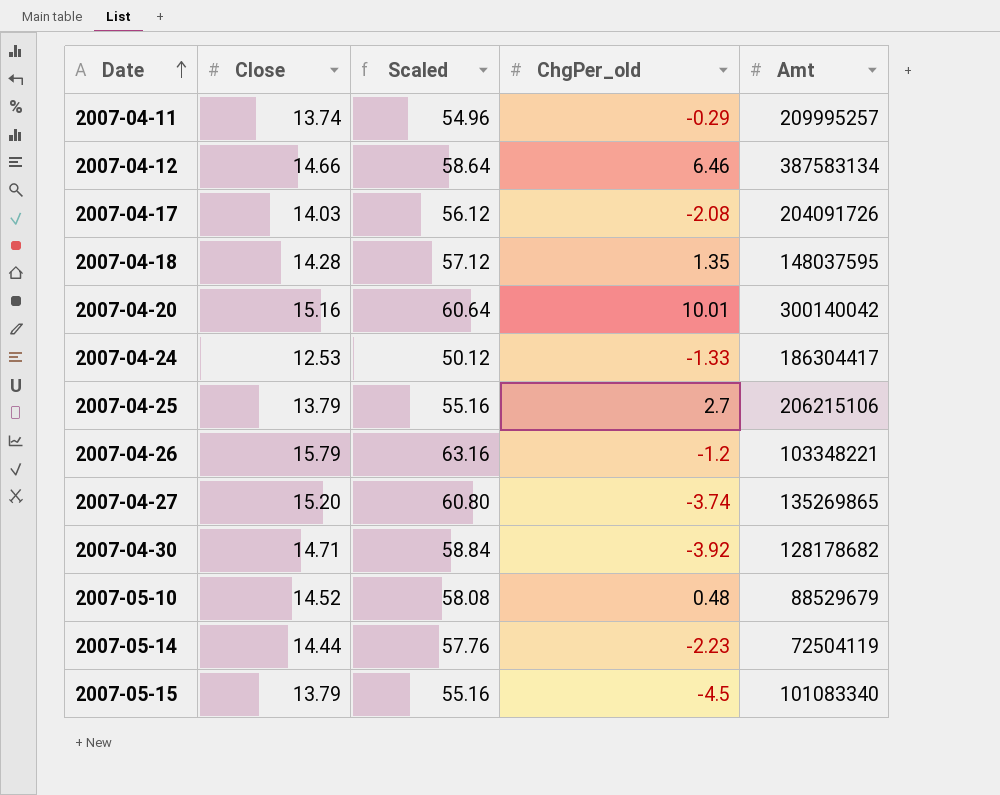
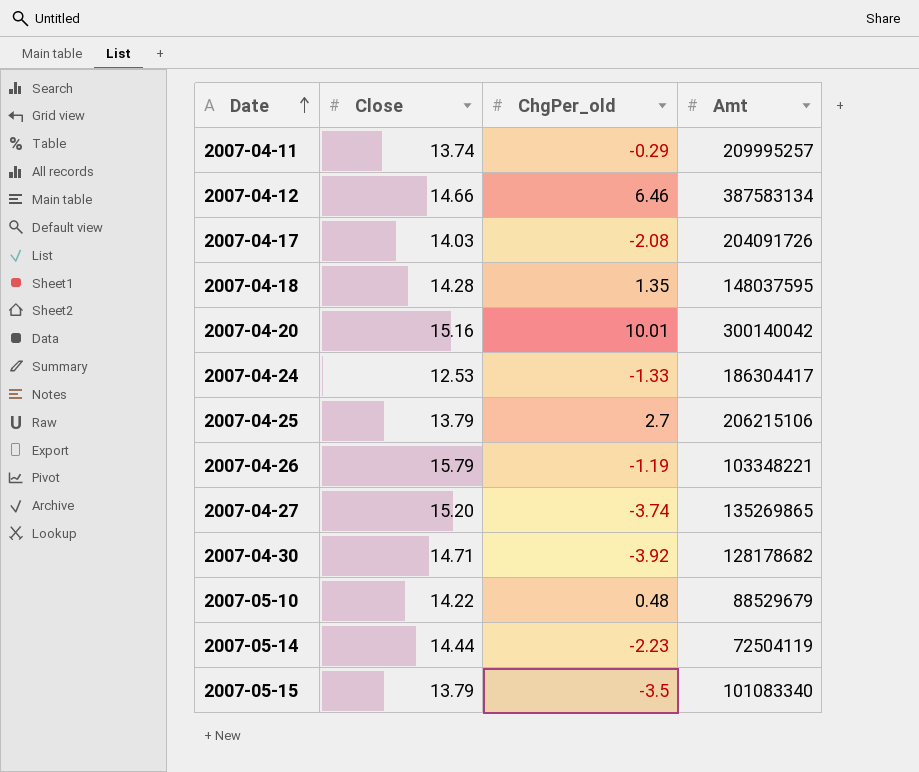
column Scaled | formula: [Close] * 4 -> none
2007-04-26 | ChgPer_old: -1.2 -> -1.19
2007-05-10 | Close: 14.52 -> 14.22
2007-05-15 | ChgPer_old: -4.5 -> -3.5

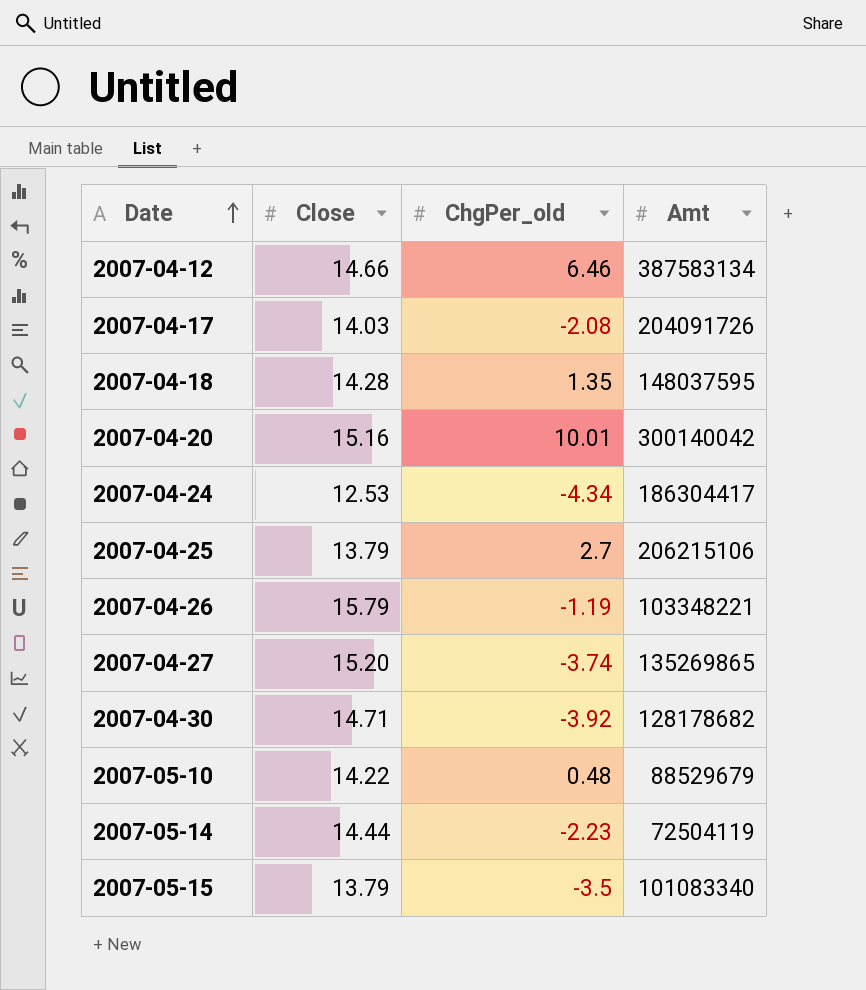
row 2007-04-11: 13.74 | -0.29 | 209995257 -> none
2007-04-24 | ChgPer_old: -1.33 -> -4.34

